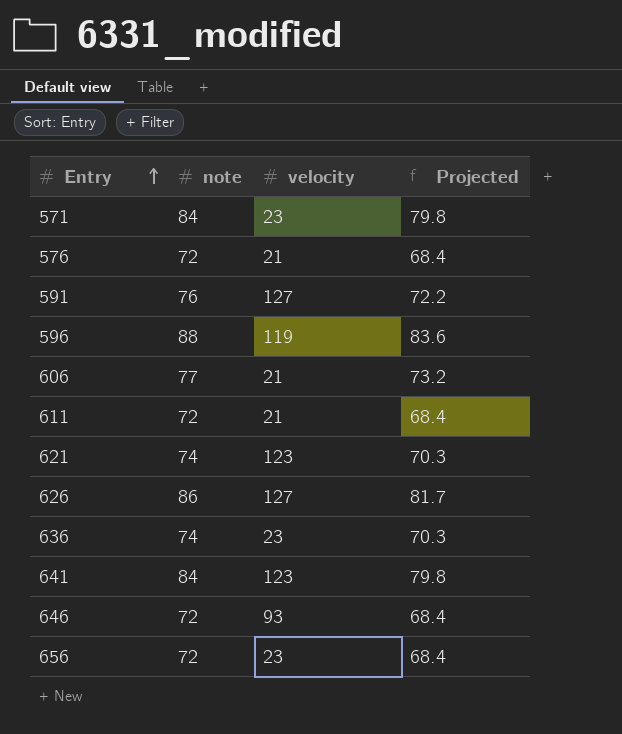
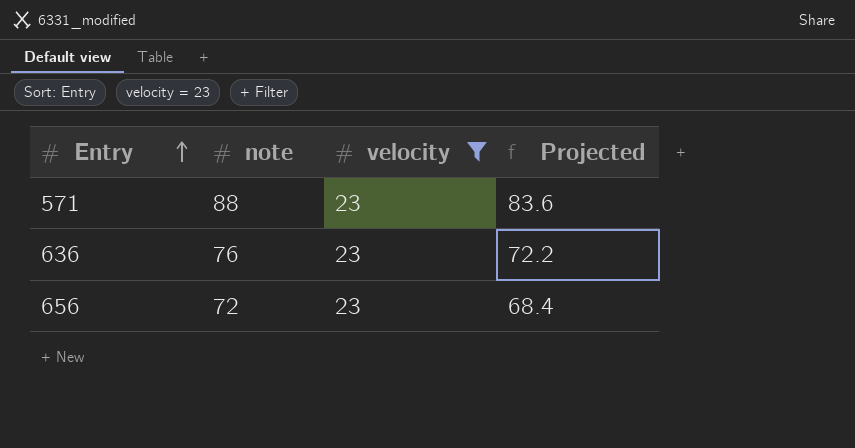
filter: none -> velocity = 23
571 | note: 84 -> 88
571 | Projected: 79.8 -> 83.6
636 | note: 74 -> 76
636 | Projected: 70.3 -> 72.2

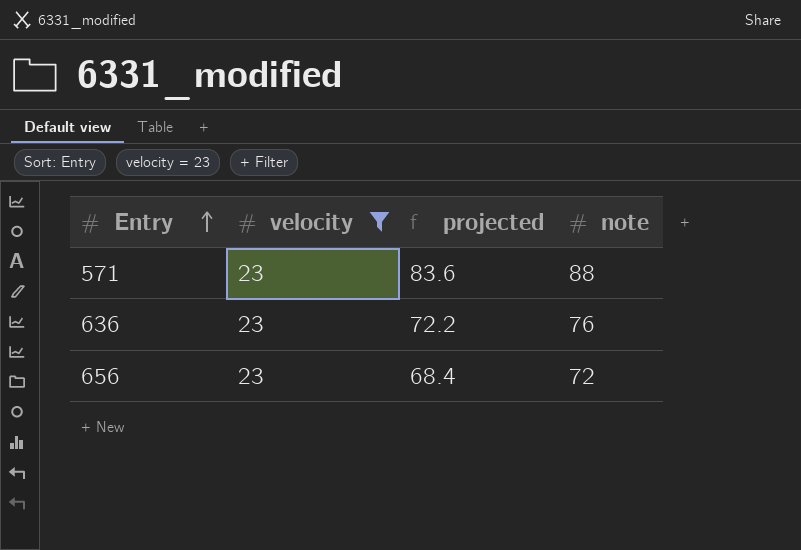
column name: Projected -> projected
column note | position: 2 -> 4

